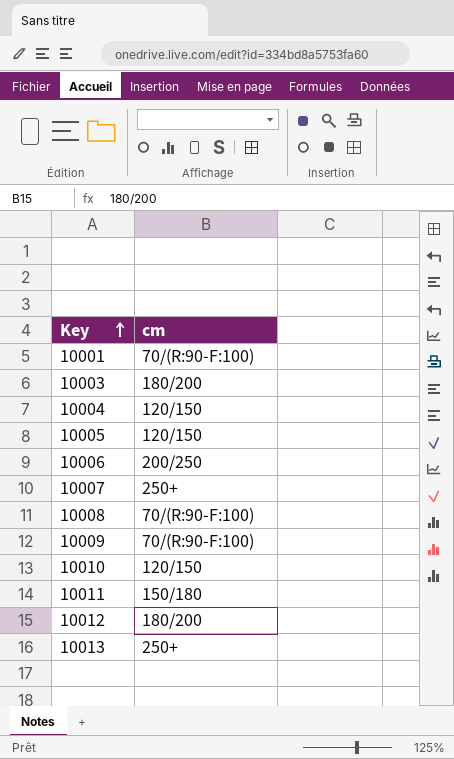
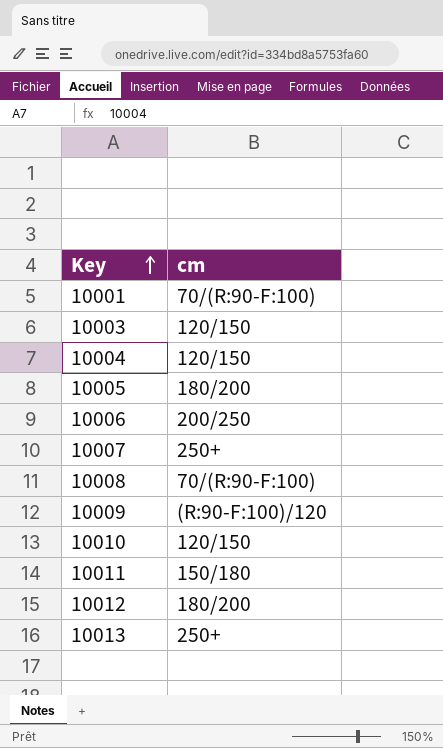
10003 | cm: 180/200 -> 120/150
10005 | cm: 120/150 -> 180/200
10009 | cm: 70/(R:90-F:100) -> (R:90-F:100)/120

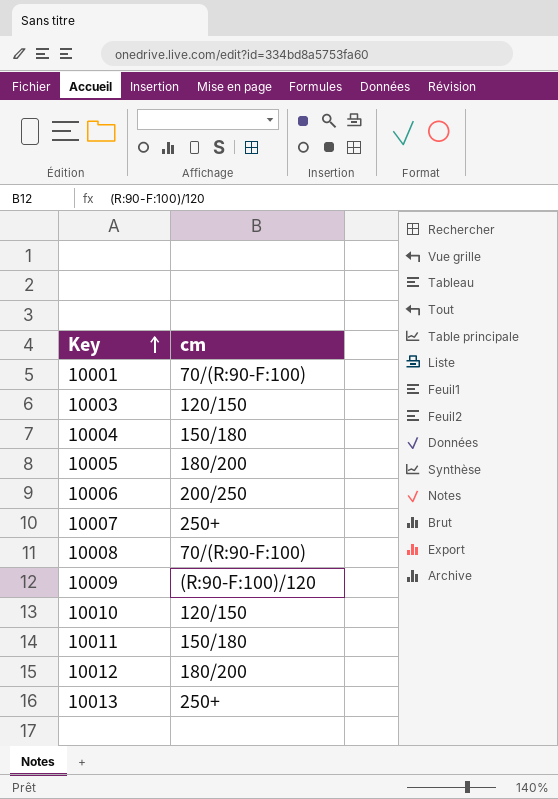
10004 | cm: 120/150 -> 150/180

